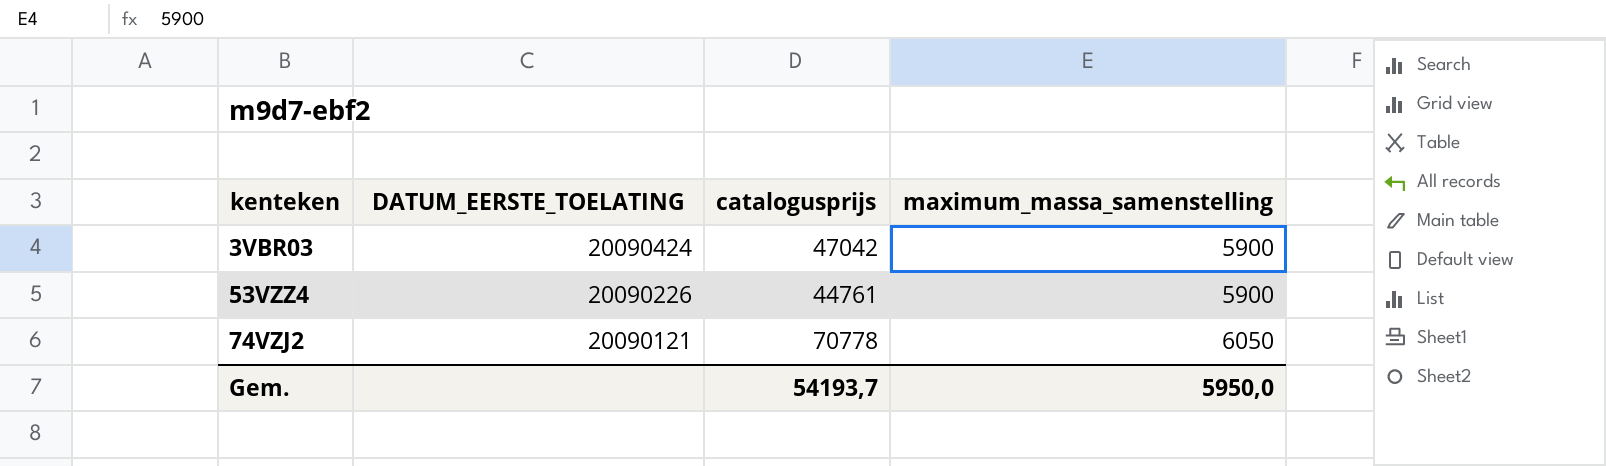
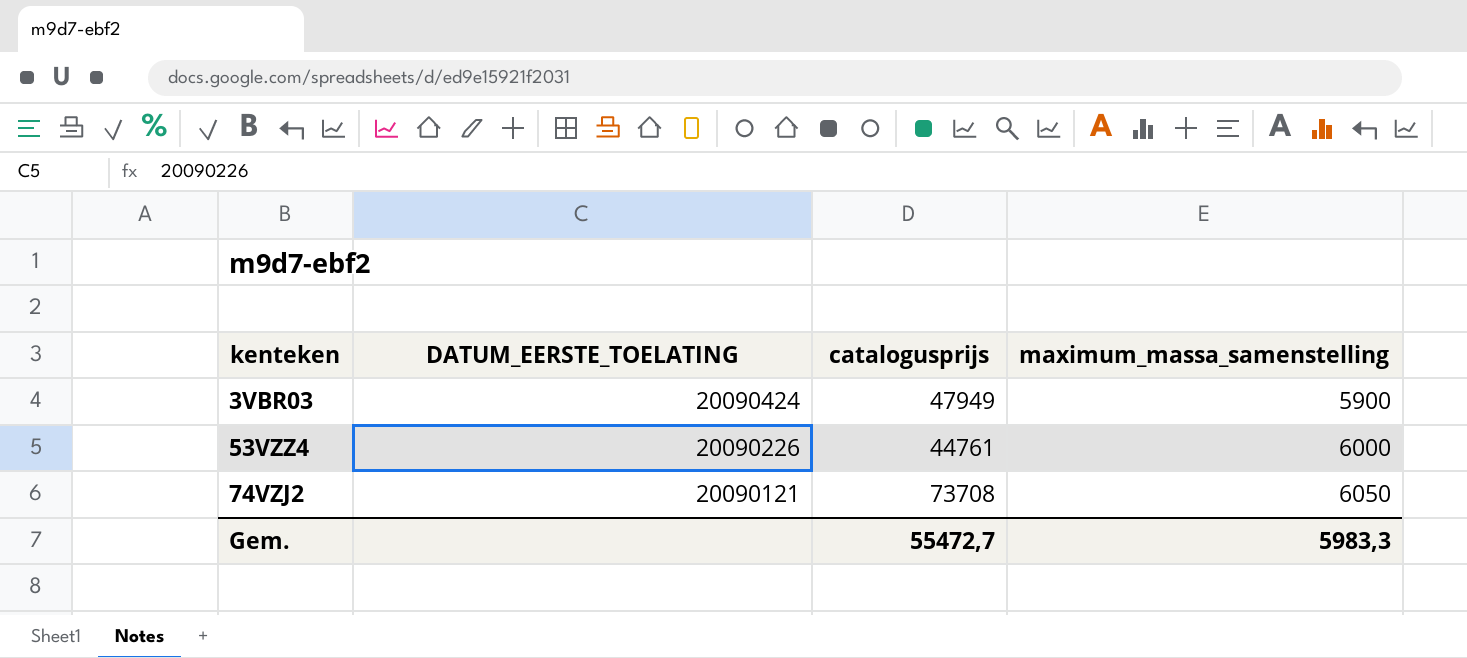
3VBR03 | catalogusprijs: 47042 -> 47949
53VZZ4 | maximum_massa_samenstelling: 5900 -> 6000
74VZJ2 | catalogusprijs: 70778 -> 73708
Gem. | catalogusprijs: 54193,7 -> 55472,7
Gem. | maximum_massa_samenstelling: 5950,0 -> 5983,3

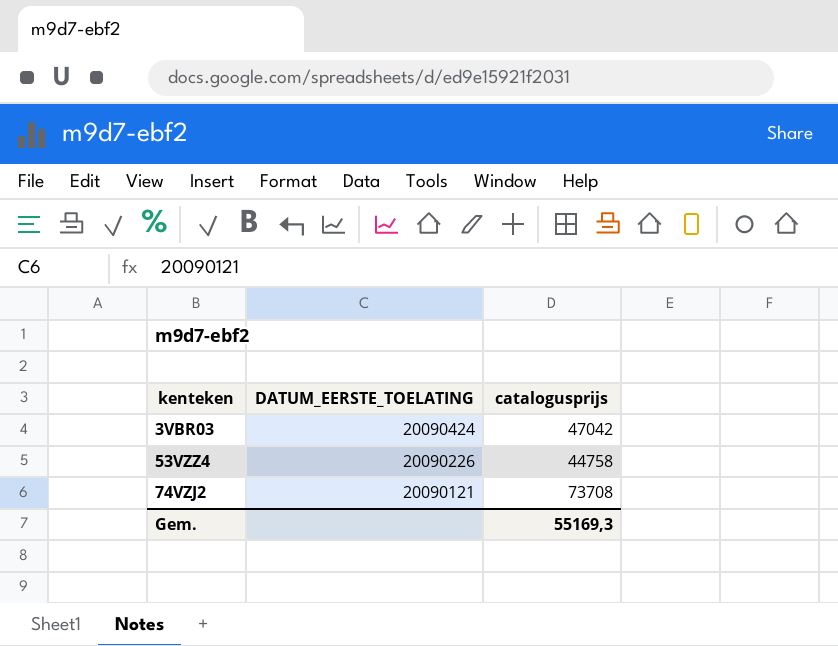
column maximum_massa_samenstelling | position: 4 -> none
3VBR03 | catalogusprijs: 47949 -> 47042
53VZZ4 | catalogusprijs: 44761 -> 44758
Gem. | catalogusprijs: 55472,7 -> 55169,3

